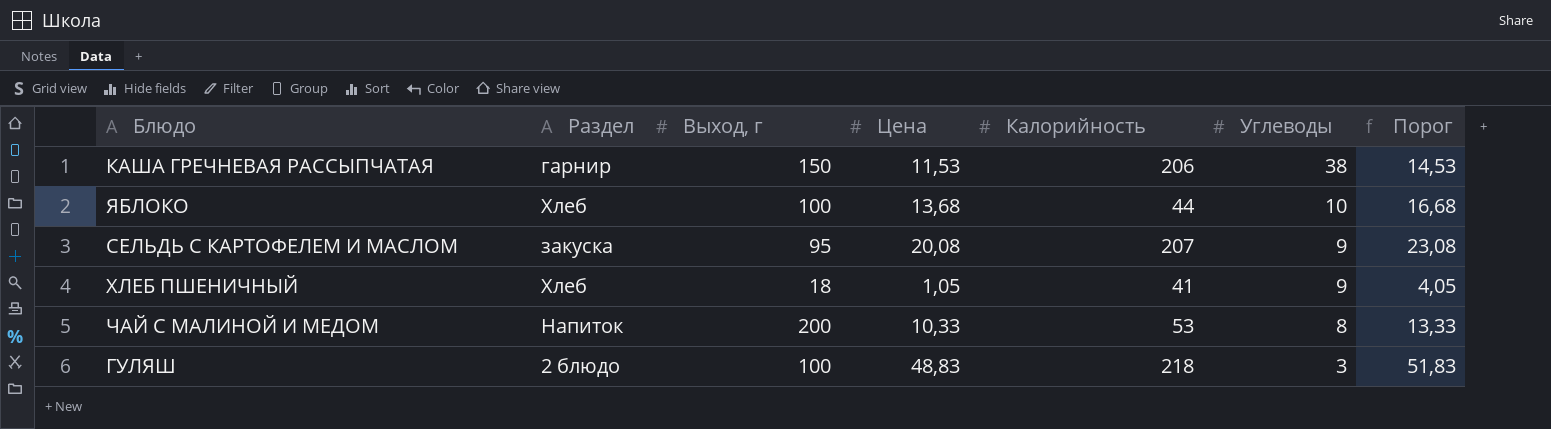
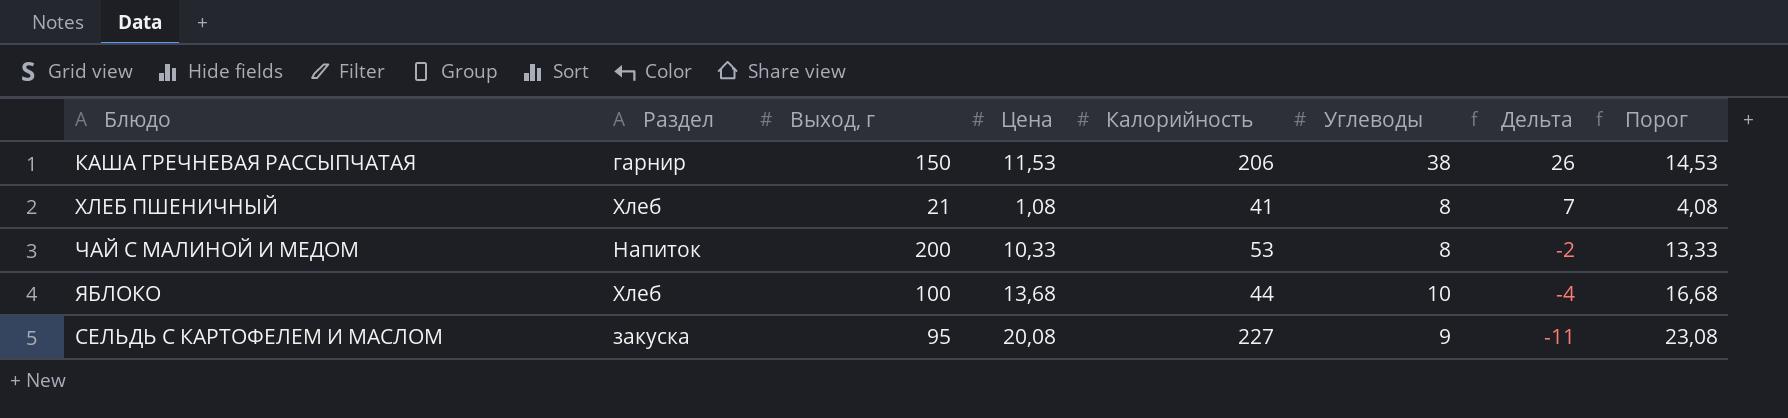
row order: Углеводы descending -> Дельта descending
column Дельта | formula: none -> [Углеводы] - [Цена]
row ГУЛЯШ: 2 блюдо | 100 | 48,83 | 218 | 3 | 51,83 -> none
ХЛЕБ ПШЕНИЧНЫЙ | Выход, г: 18 -> 21
ХЛЕБ ПШЕНИЧНЫЙ | Цена: 1,05 -> 1,08
ХЛЕБ ПШЕНИЧНЫЙ | Углеводы: 9 -> 8
ХЛЕБ ПШЕНИЧНЫЙ | Порог: 4,05 -> 4,08
СЕЛЬДЬ С КАРТОФЕЛЕМ И МАСЛОМ | Калорийность: 207 -> 227

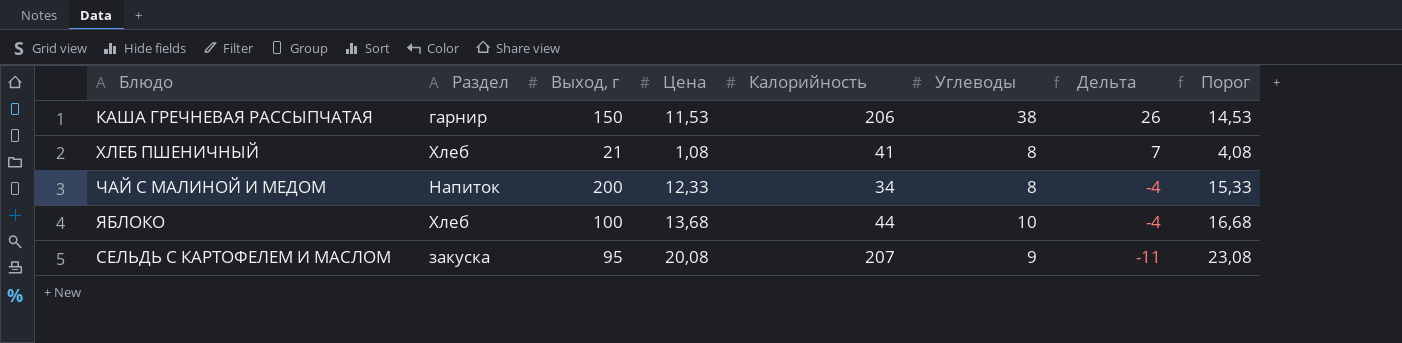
ЧАЙ С МАЛИНОЙ И МЕДОМ | Цена: 10,33 -> 12,33
ЧАЙ С МАЛИНОЙ И МЕДОМ | Калорийность: 53 -> 34
ЧАЙ С МАЛИНОЙ И МЕДОМ | Дельта: -2 -> -4
ЧАЙ С МАЛИНОЙ И МЕДОМ | Порог: 13,33 -> 15,33
СЕЛЬДЬ С КАРТОФЕЛЕМ И МАСЛОМ | Калорийность: 227 -> 207

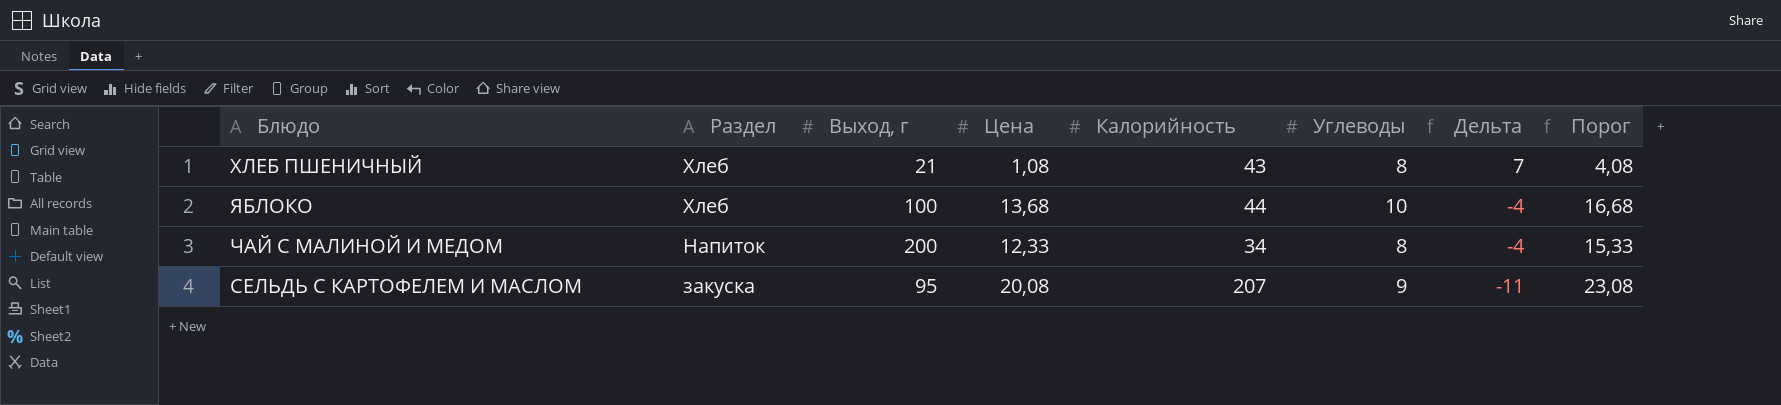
row order: Дельта descending -> Раздел descending
row КАША ГРЕЧНЕВАЯ РАССЫПЧАТАЯ: гарнир | 150 | 11,53 | 206 | 38 | 26 | 14,53 -> none
ХЛЕБ ПШЕНИЧНЫЙ | Калорийность: 41 -> 43

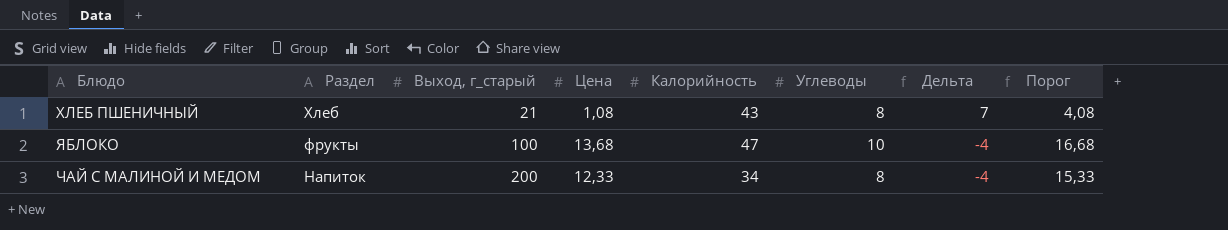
column name: Выход, г -> Выход, г_старый
row СЕЛЬДЬ С КАРТОФЕЛЕМ И МАСЛОМ: закуска | 95 | 20,08 | 207 | 9 | -11 | 23,08 -> none
ЯБЛОКО | Раздел: Хлеб -> фрукты
ЯБЛОКО | Калорийность: 44 -> 47

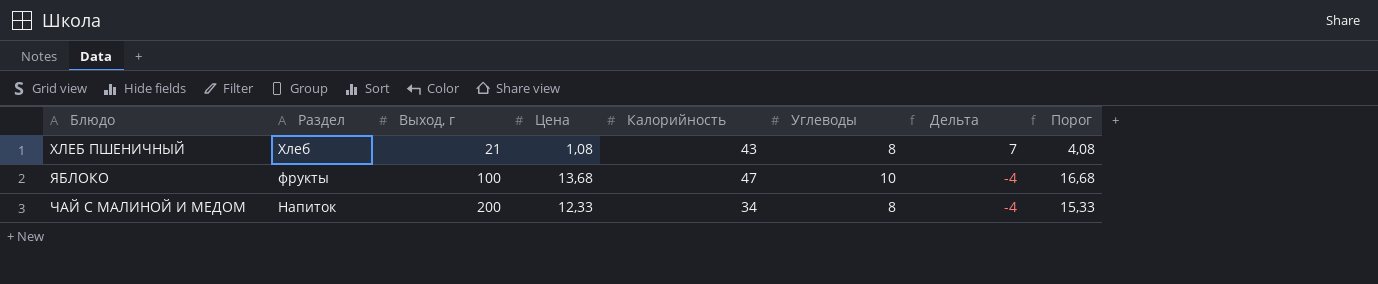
column name: Выход, г_старый -> Выход, г

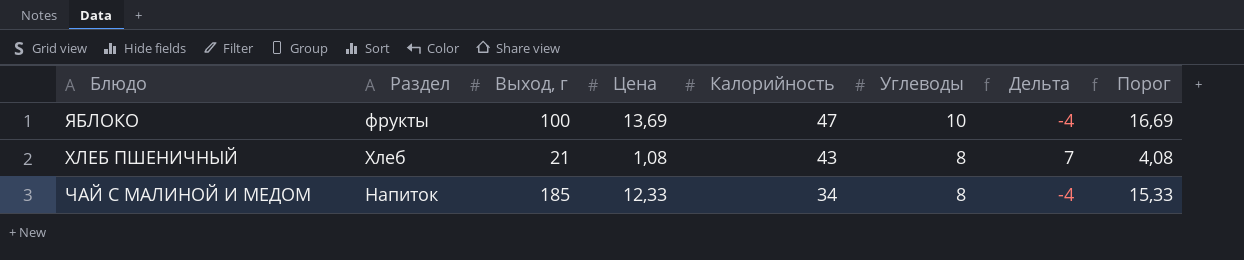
row order: Раздел descending -> Калорийность descending
ЯБЛОКО | Цена: 13,68 -> 13,69
ЯБЛОКО | Порог: 16,68 -> 16,69
ЧАЙ С МАЛИНОЙ И МЕДОМ | Выход, г: 200 -> 185

